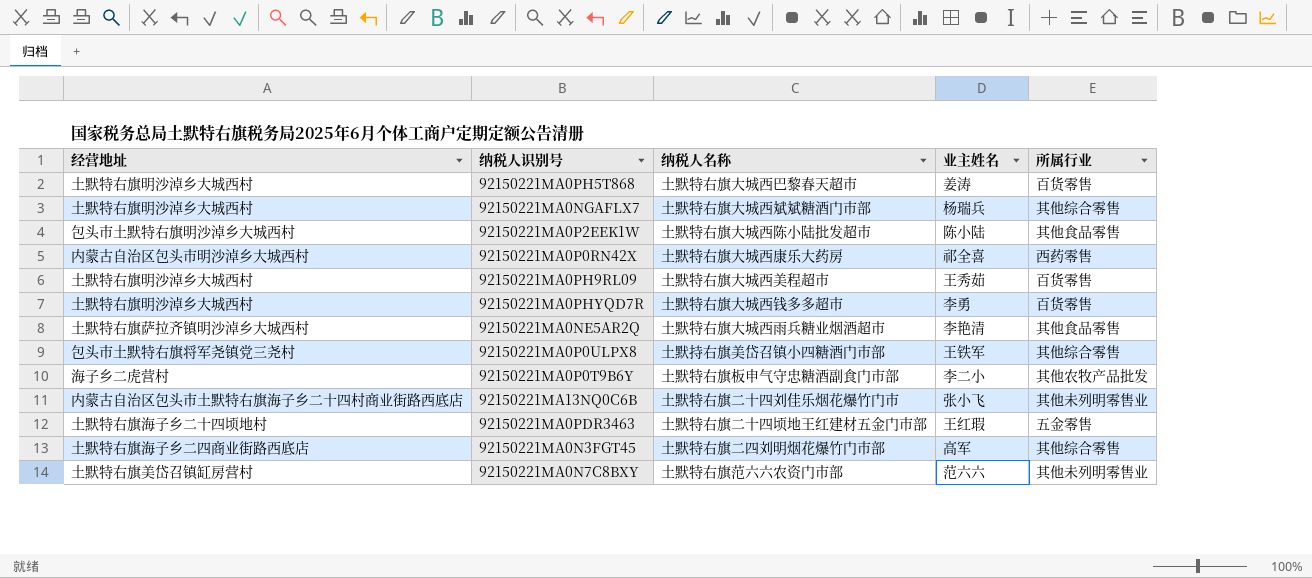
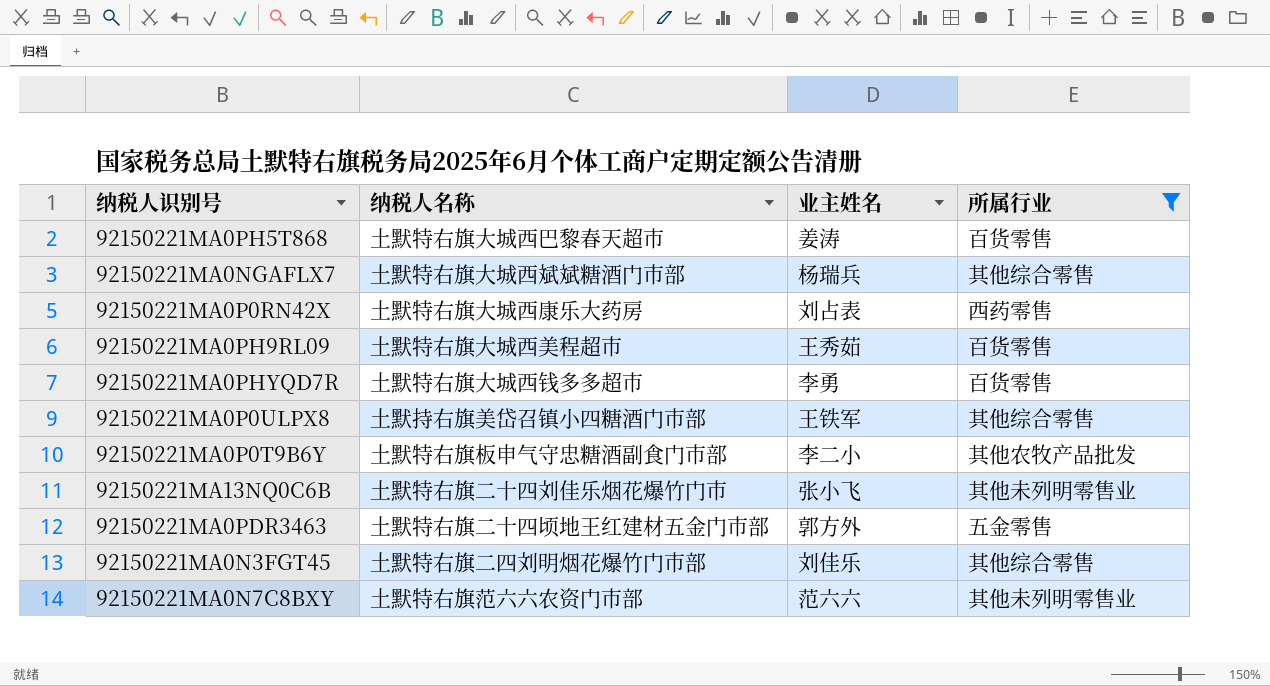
filter: none -> 所属行业 != 其他食品零售
column 经营地址 | position: 1 -> none
92150221MA0P0RN42X | 业主姓名: 祁全喜 -> 刘占表
92150221MA0PDR3463 | 业主姓名: 王红瑕 -> 郭方外
92150221MA0N3FGT45 | 业主姓名: 高军 -> 刘佳乐

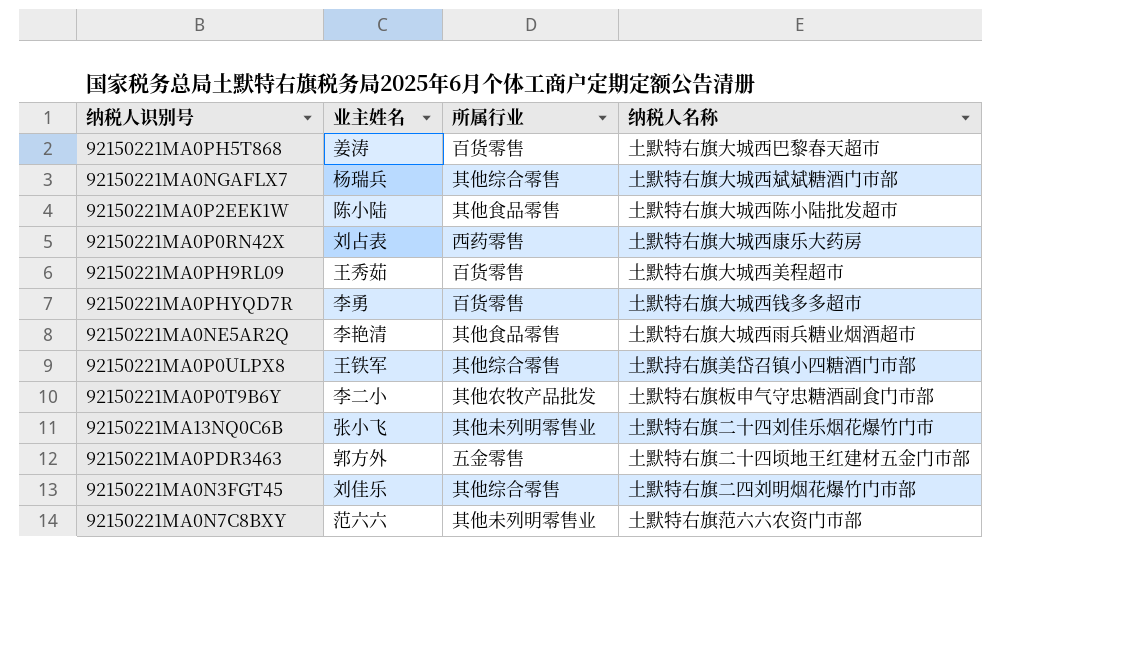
filter: 所属行业 != 其他食品零售 -> none
column 纳税人名称 | position: 2 -> 4

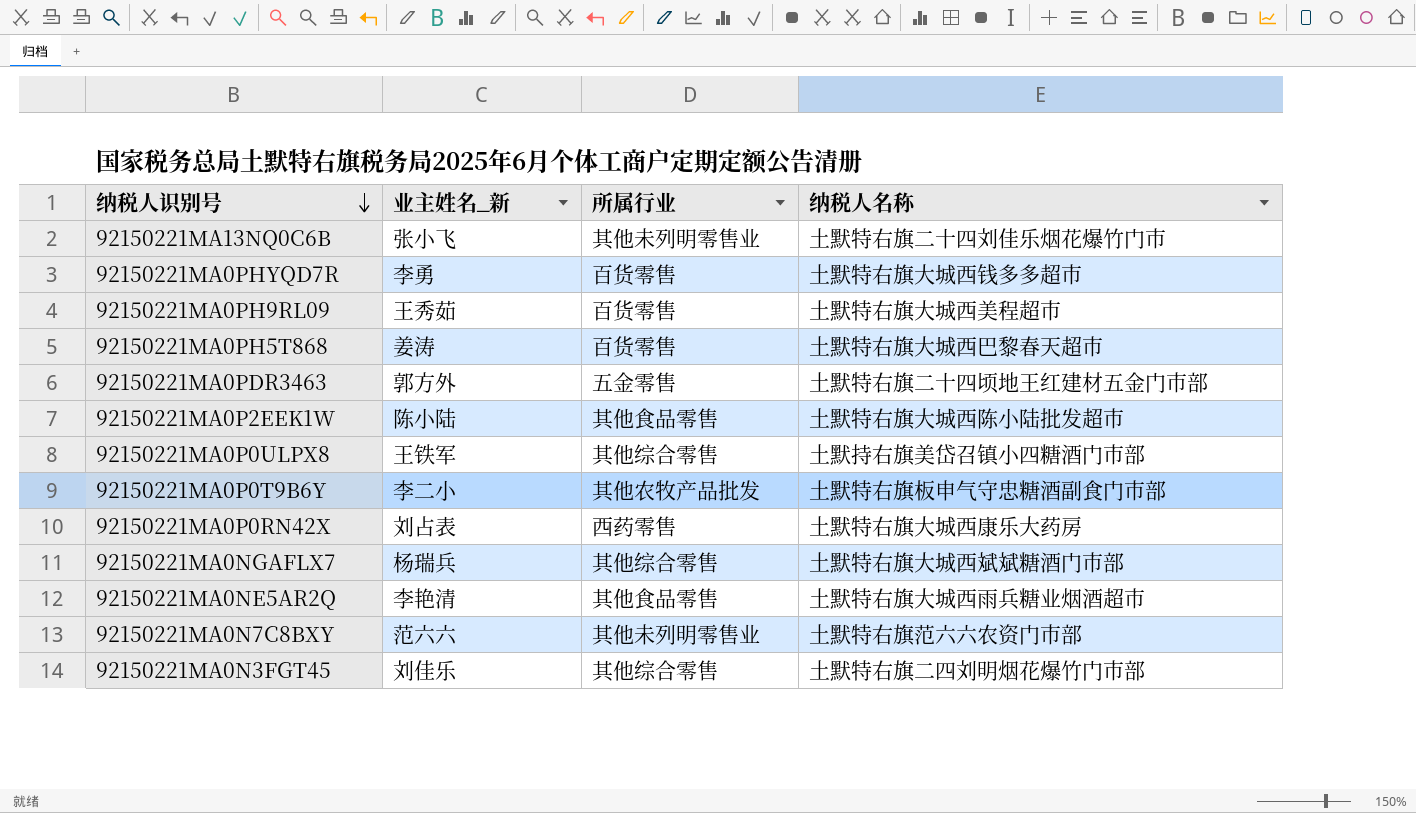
row order: none -> 纳税人识别号 descending
column name: 业主姓名 -> 业主姓名_新

